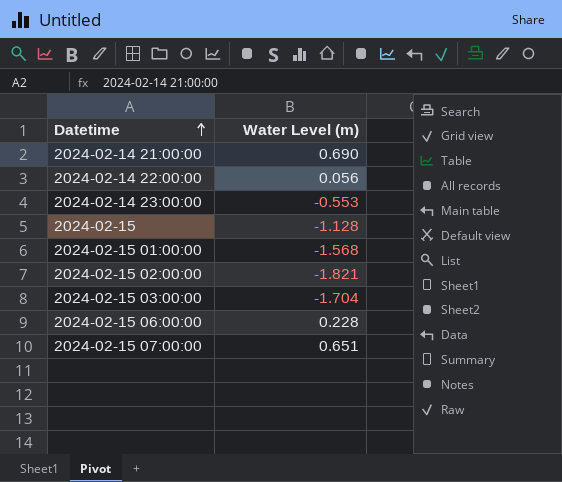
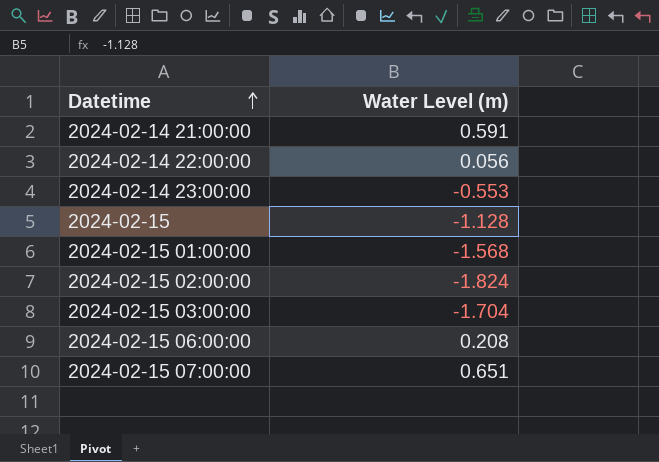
2024-02-14 21:00:00 | Water Level (m): 0.690 -> 0.591
2024-02-15 02:00:00 | Water Level (m): -1.821 -> -1.824
2024-02-15 06:00:00 | Water Level (m): 0.228 -> 0.208

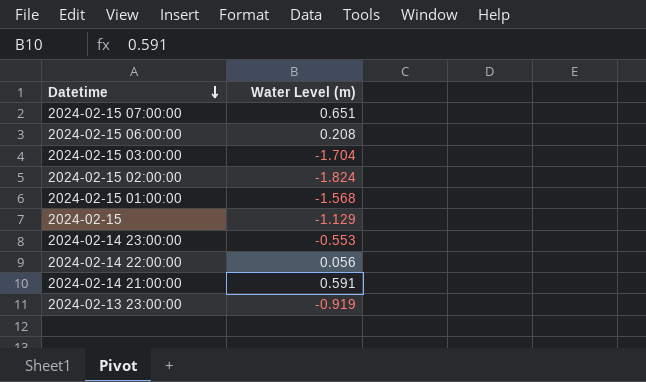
row order: Datetime ascending -> Datetime descending
2024-02-15 | Water Level (m): -1.128 -> -1.129
row 2024-02-13 23:00:00: none -> -0.919

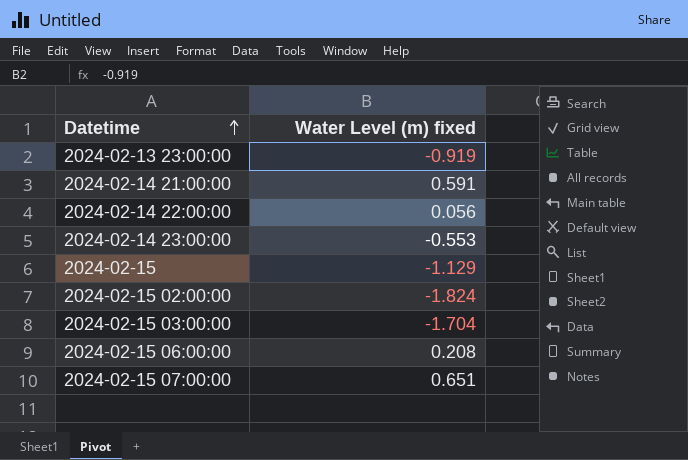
row order: Datetime descending -> Datetime ascending
column name: Water Level (m) -> Water Level (m) fixed
row 2024-02-15 01:00:00: -1.568 -> none

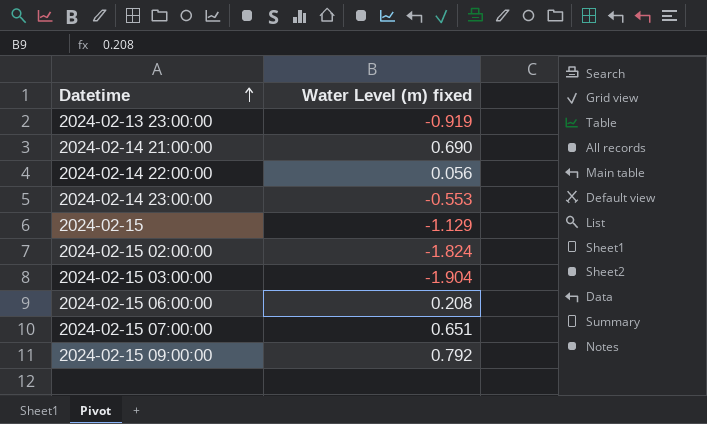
2024-02-14 21:00:00 | Water Level (m) fixed: 0.591 -> 0.690
2024-02-15 03:00:00 | Water Level (m) fixed: -1.704 -> -1.904
row 2024-02-15 09:00:00: none -> 0.792

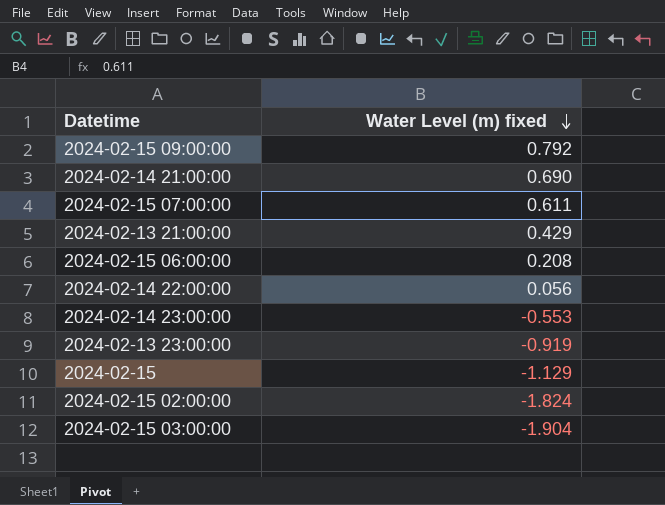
row order: Datetime ascending -> Water Level (m) fixed descending
2024-02-15 07:00:00 | Water Level (m) fixed: 0.651 -> 0.611
row 2024-02-13 21:00:00: none -> 0.429

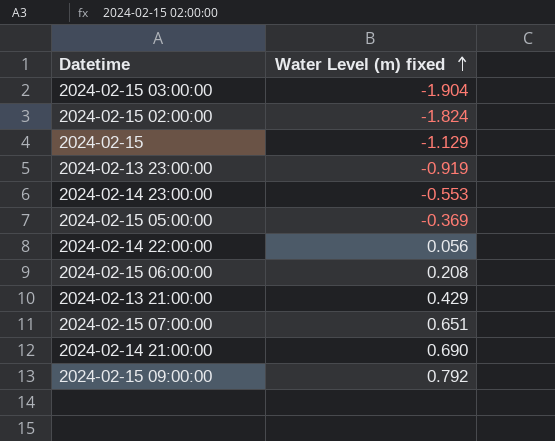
row order: Water Level (m) fixed descending -> Water Level (m) fixed ascending
row 2024-02-15 05:00:00: none -> -0.369
2024-02-15 07:00:00 | Water Level (m) fixed: 0.611 -> 0.651

